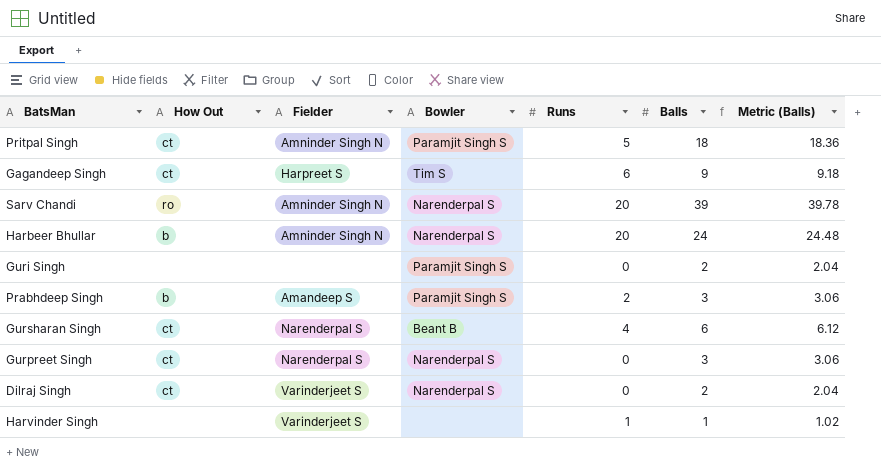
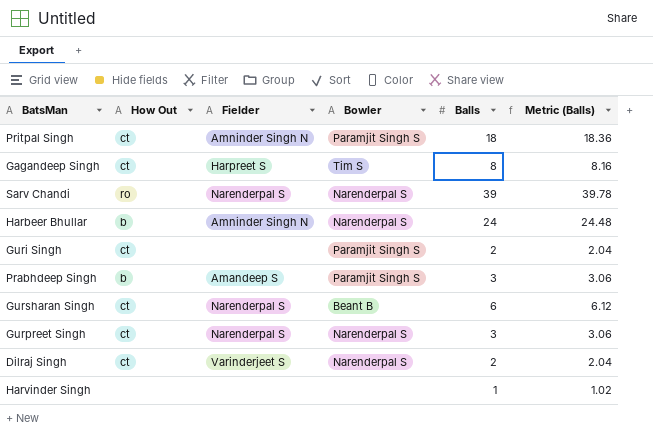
column Runs | position: 5 -> none
Gagandeep Singh | Balls: 9 -> 8
Gagandeep Singh | Metric (Balls): 9.18 -> 8.16
Sarv Chandi | Fielder: Amninder Singh N -> Narenderpal S
Guri Singh | How Out: none -> ct
Harvinder Singh | Fielder: Varinderjeet S -> none

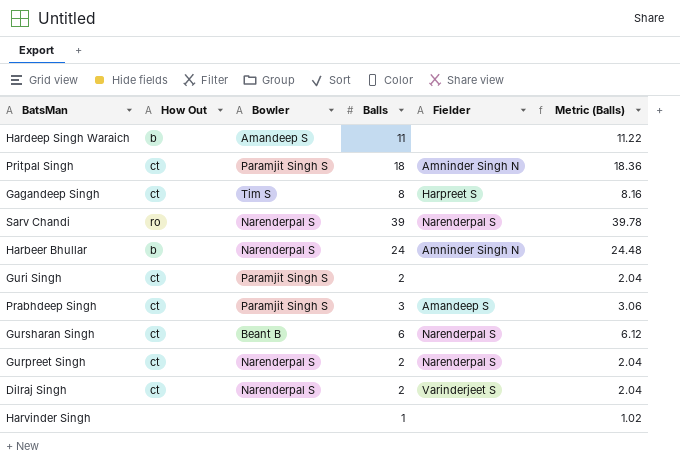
column Fielder | position: 3 -> 5
row Hardeep Singh Waraich: none -> b | Amandeep S | 11 | none | 11.22
Prabhdeep Singh | How Out: b -> ct
Gurpreet Singh | Balls: 3 -> 2
Gurpreet Singh | Metric (Balls): 3.06 -> 2.04

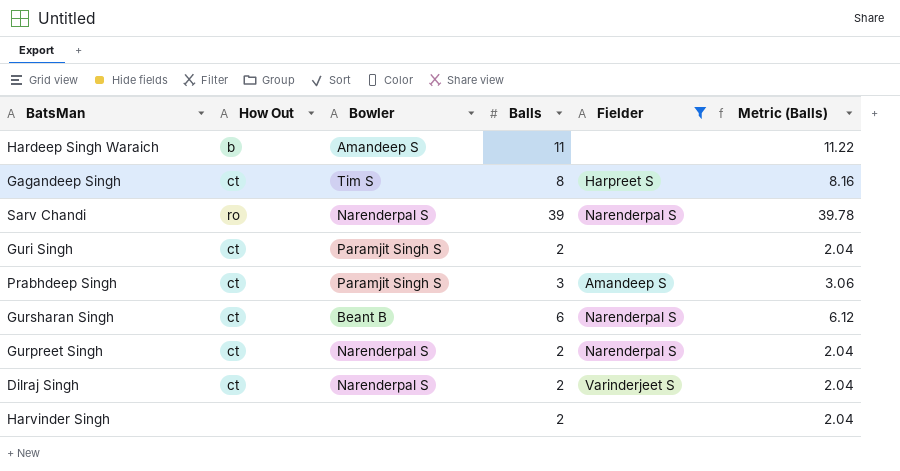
filter: none -> Fielder != Amninder Singh N
Harvinder Singh | Balls: 1 -> 2
Harvinder Singh | Metric (Balls): 1.02 -> 2.04

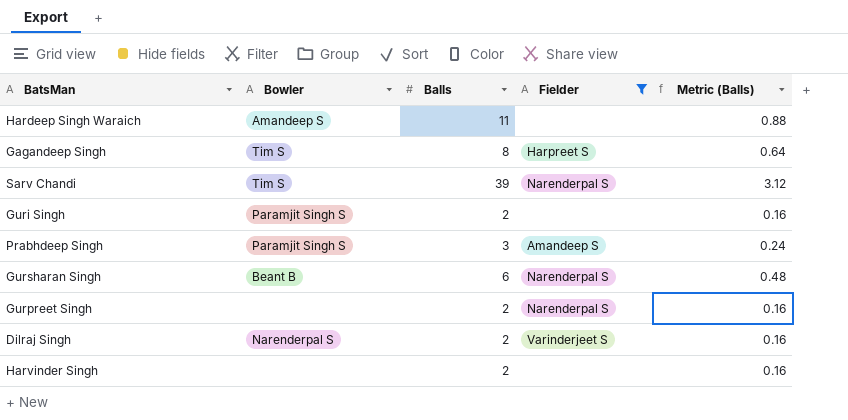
column How Out | position: 2 -> none
column Metric (Balls) | formula: [Balls] * 1.02 -> [Balls] * 0.08
Sarv Chandi | Bowler: Narenderpal S -> Tim S
Gurpreet Singh | Bowler: Narenderpal S -> none

